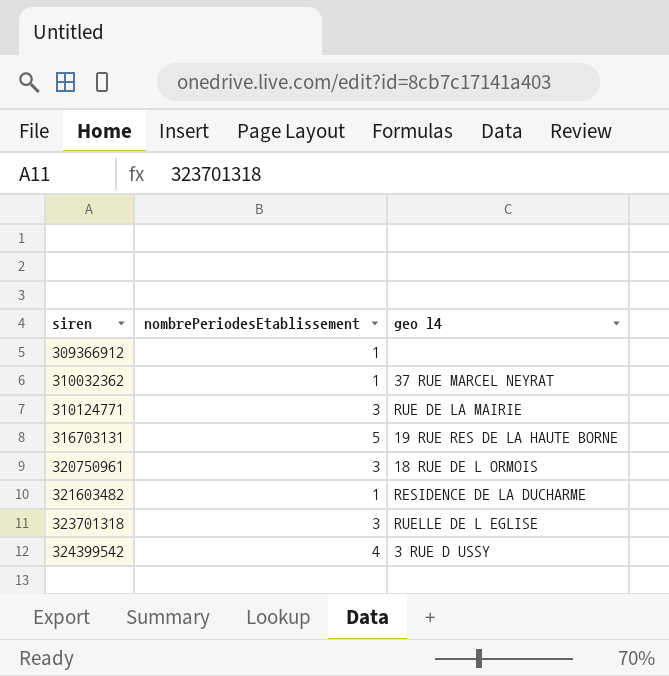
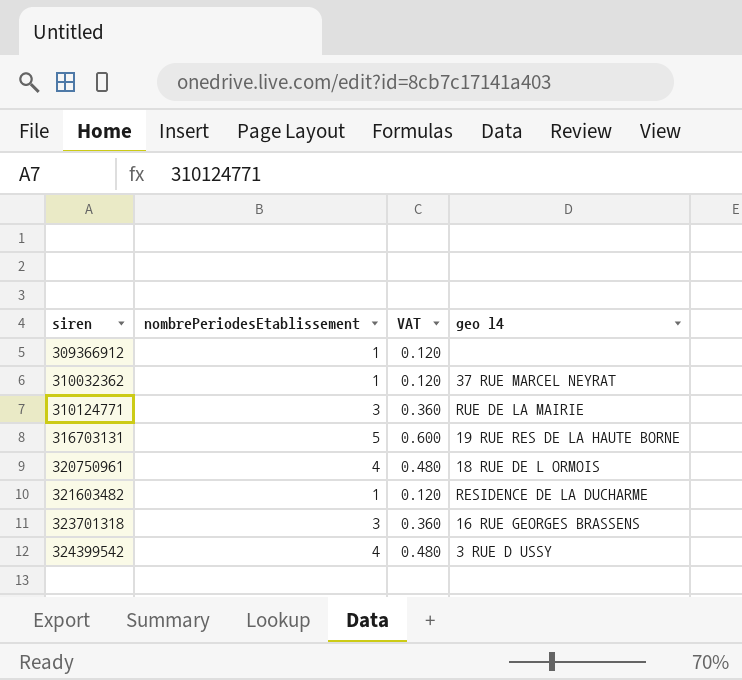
column VAT | formula: none -> [nombrePeriodesEtablissement] * 0.12
320750961 | nombrePeriodesEtablissement: 3 -> 4
323701318 | geo l4: RUELLE DE L EGLISE -> 16 RUE GEORGES BRASSENS

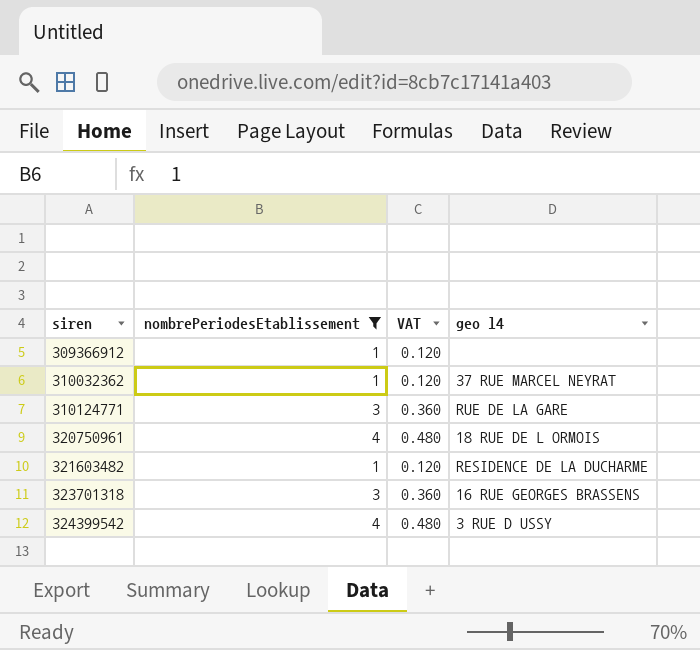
filter: none -> nombrePeriodesEtablissement != 5
310124771 | geo l4: RUE DE LA MAIRIE -> RUE DE LA GARE

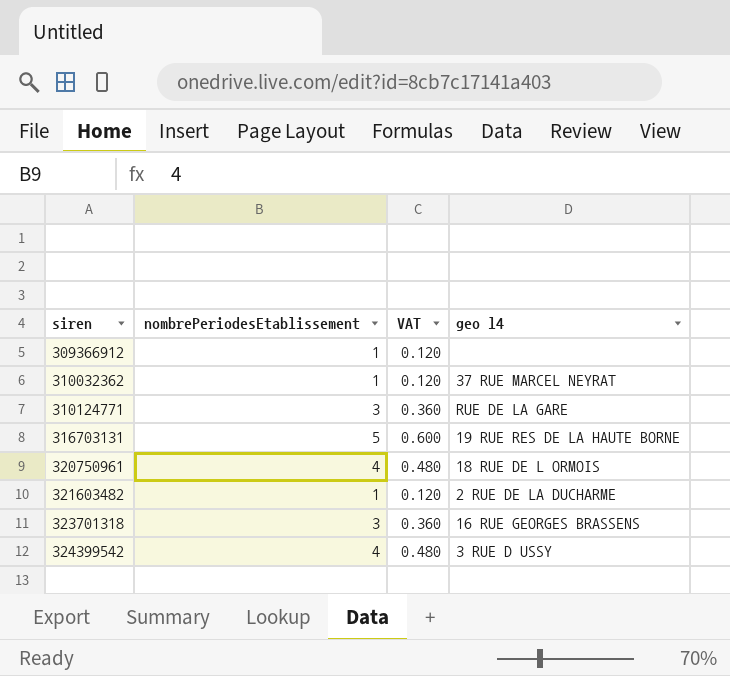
filter: nombrePeriodesEtablissement != 5 -> none
321603482 | geo l4: RESIDENCE DE LA DUCHARME -> 2 RUE DE LA DUCHARME

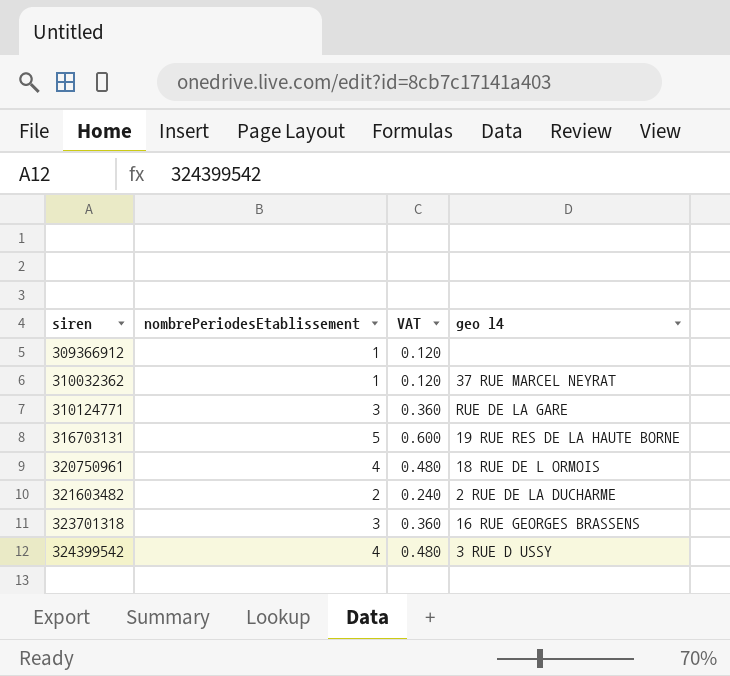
321603482 | nombrePeriodesEtablissement: 1 -> 2
321603482 | VAT: 0.120 -> 0.240

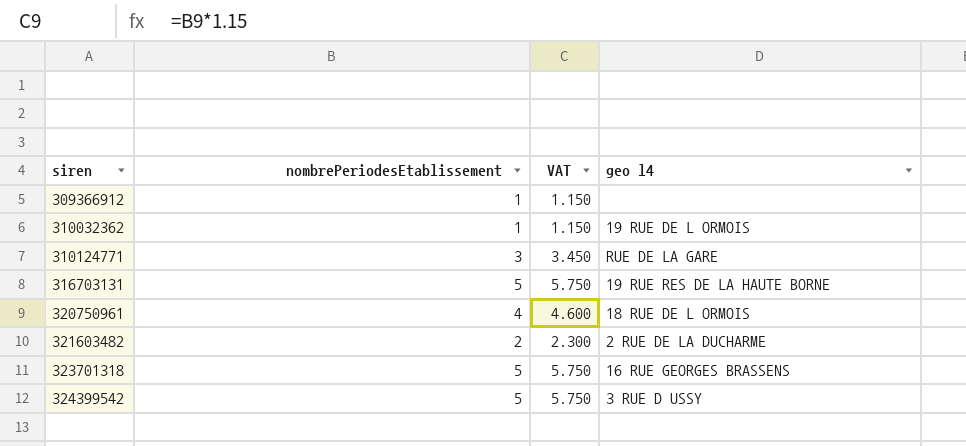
column VAT | formula: [nombrePeriodesEtablissement] * 0.12 -> [nombrePeriodesEtablissement] * 1.15
310032362 | geo l4: 37 RUE MARCEL NEYRAT -> 19 RUE DE L ORMOIS
323701318 | nombrePeriodesEtablissement: 3 -> 5
324399542 | nombrePeriodesEtablissement: 4 -> 5

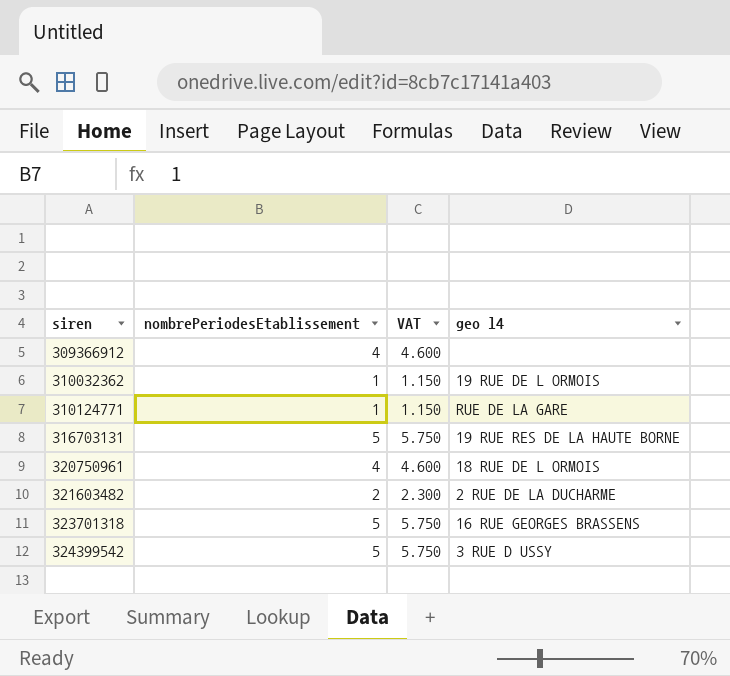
309366912 | nombrePeriodesEtablissement: 1 -> 4
309366912 | VAT: 1.150 -> 4.600
310124771 | nombrePeriodesEtablissement: 3 -> 1
310124771 | VAT: 3.450 -> 1.150

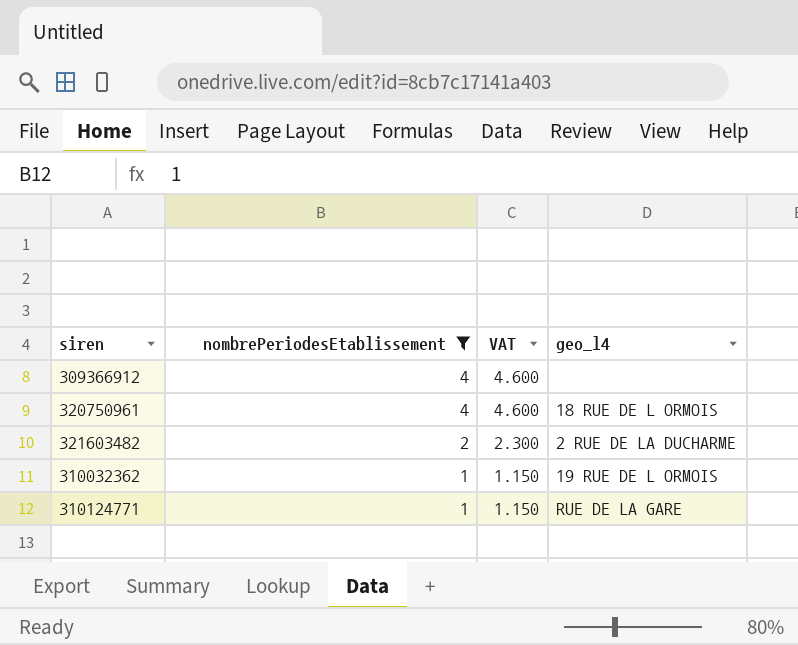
filter: none -> nombrePeriodesEtablissement != 5
row order: siren ascending -> nombrePeriodesEtablissement descending
column name: geo l4 -> geo_l4

